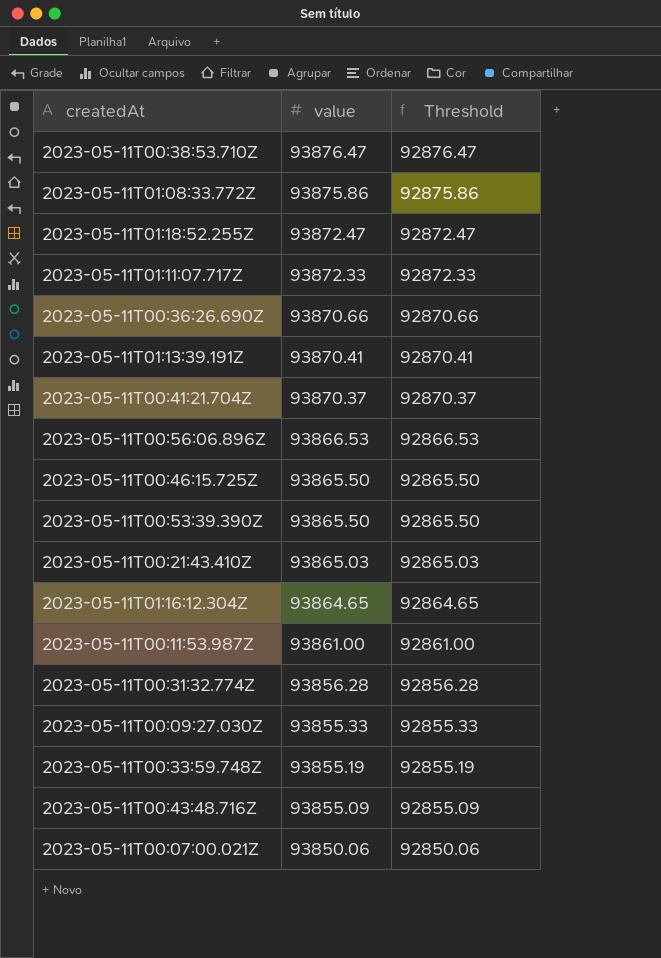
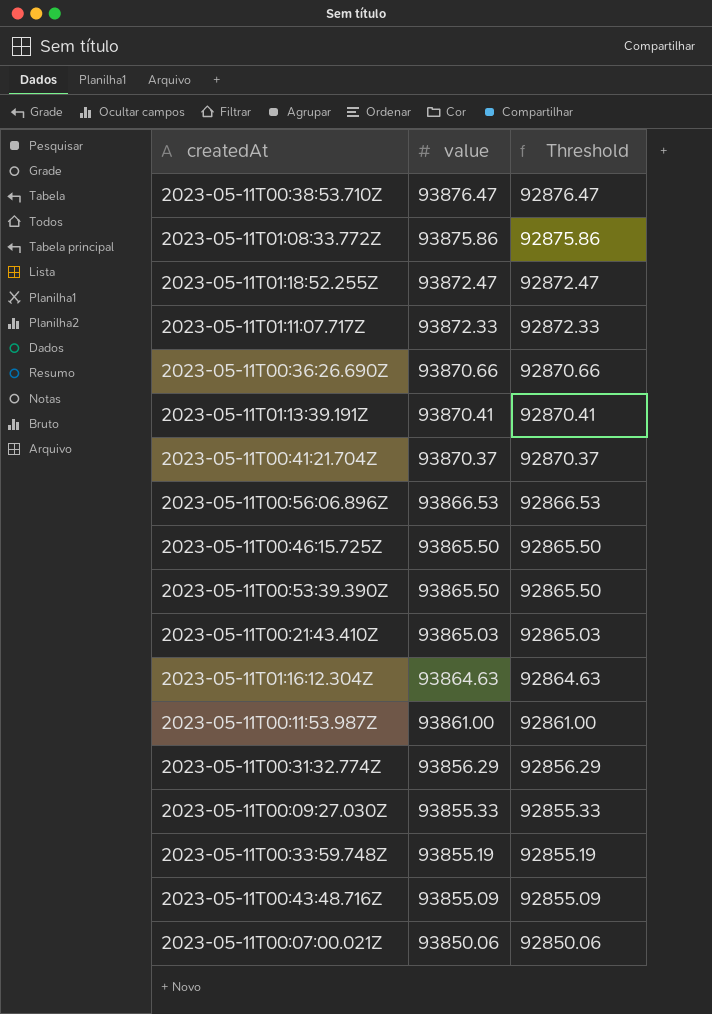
2023-05-11T01:16:12.304Z | value: 93864.65 -> 93864.63
2023-05-11T01:16:12.304Z | Threshold: 92864.65 -> 92864.63
2023-05-11T00:31:32.774Z | value: 93856.28 -> 93856.29
2023-05-11T00:31:32.774Z | Threshold: 92856.28 -> 92856.29

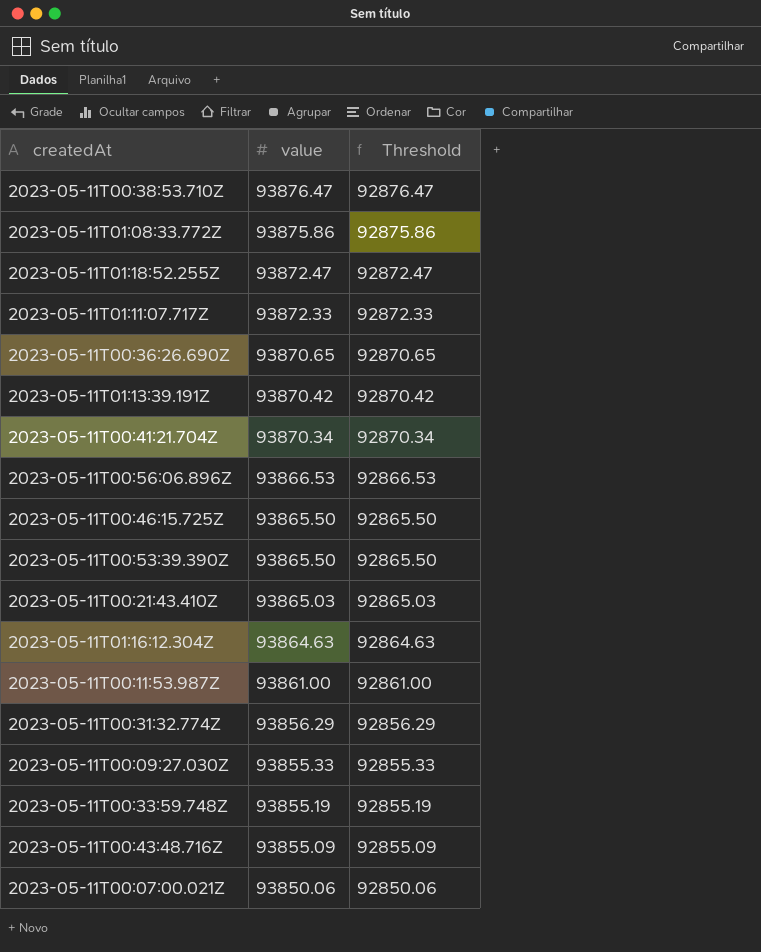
2023-05-11T00:36:26.690Z | value: 93870.66 -> 93870.65
2023-05-11T00:36:26.690Z | Threshold: 92870.66 -> 92870.65
2023-05-11T01:13:39.191Z | value: 93870.41 -> 93870.42
2023-05-11T01:13:39.191Z | Threshold: 92870.41 -> 92870.42
2023-05-11T00:41:21.704Z | value: 93870.37 -> 93870.34
2023-05-11T00:41:21.704Z | Threshold: 92870.37 -> 92870.34

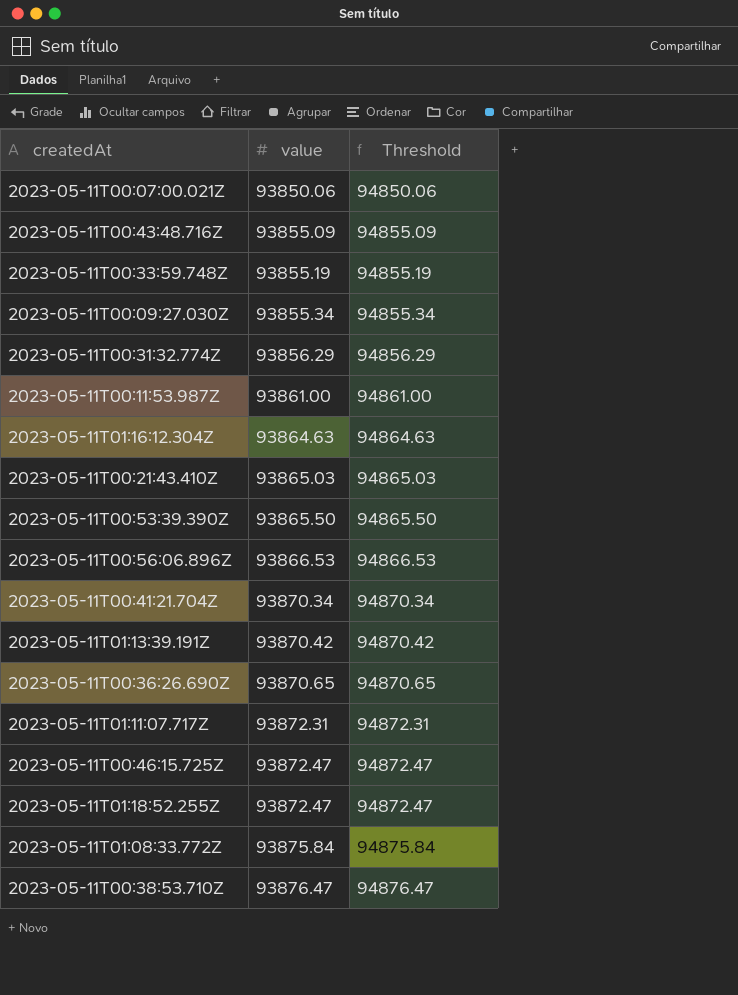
row order: value descending -> value ascending
column Threshold | formula: [value] - 1000 -> [value] + 1000
2023-05-11T00:09:27.030Z | value: 93855.33 -> 93855.34
2023-05-11T01:11:07.717Z | value: 93872.33 -> 93872.31
2023-05-11T00:46:15.725Z | value: 93865.50 -> 93872.47
2023-05-11T01:08:33.772Z | value: 93875.86 -> 93875.84

